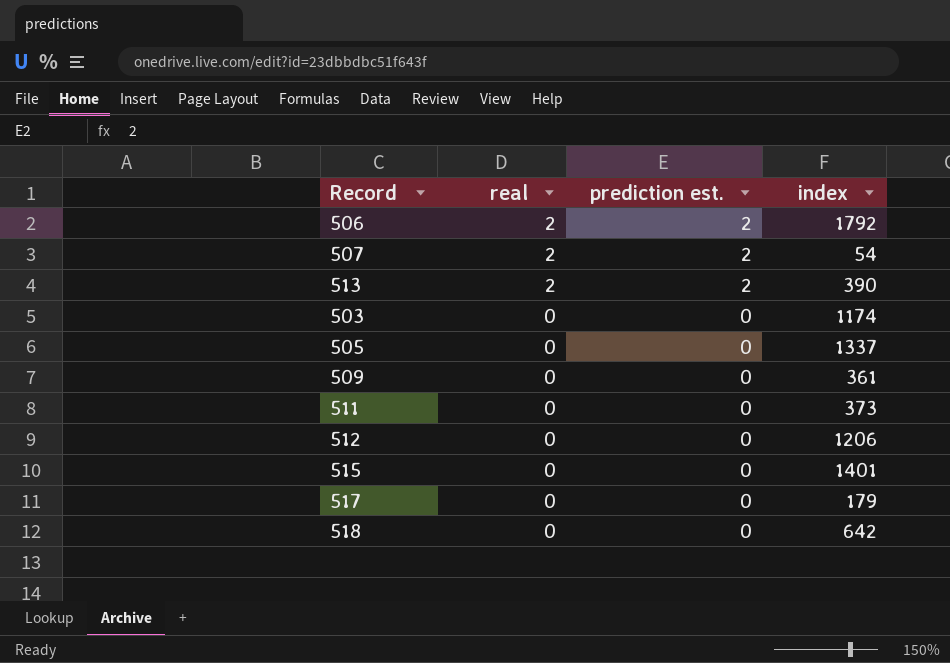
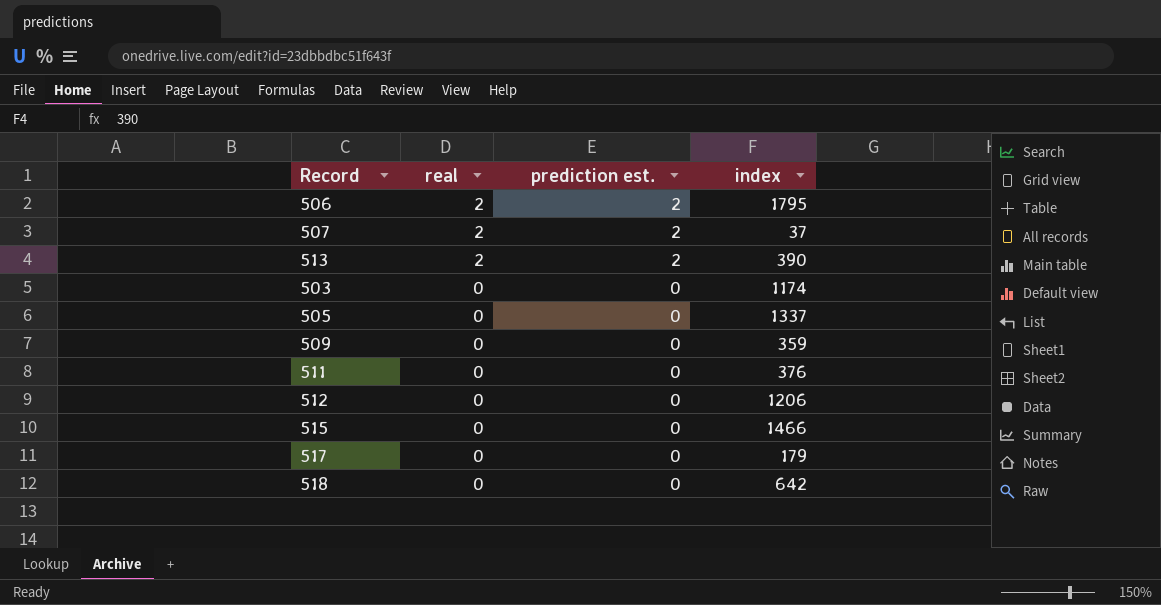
506 | index: 1792 -> 1795
507 | index: 54 -> 37
509 | index: 361 -> 359
511 | index: 373 -> 376
515 | index: 1401 -> 1466

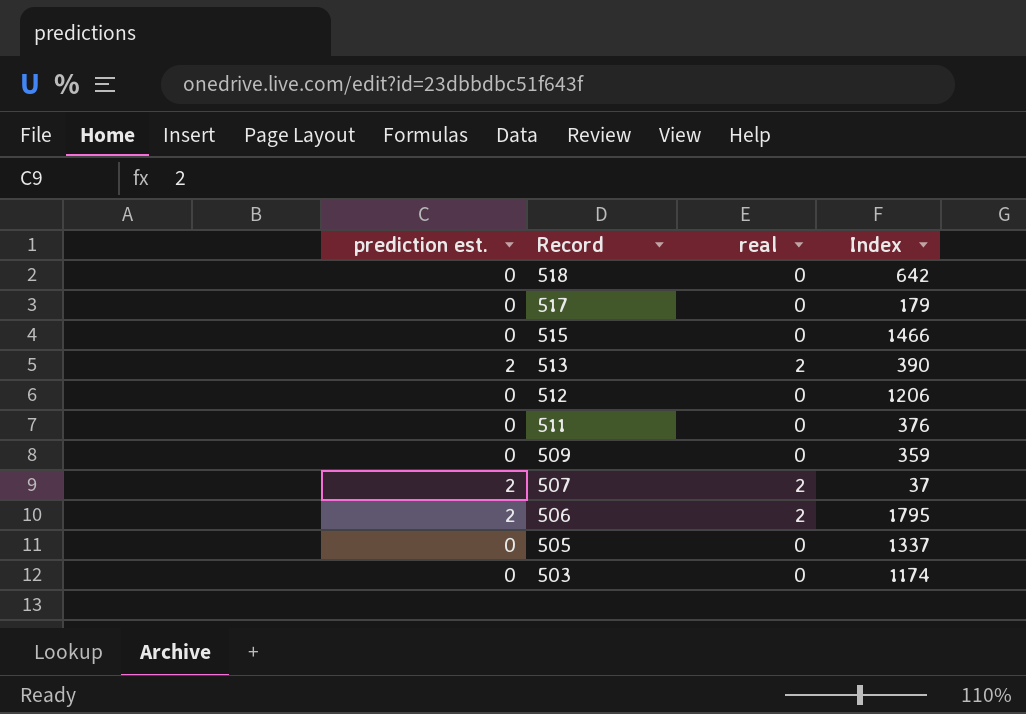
row order: real descending -> Record descending
column prediction est. | position: 3 -> 1
column name: index -> Index

